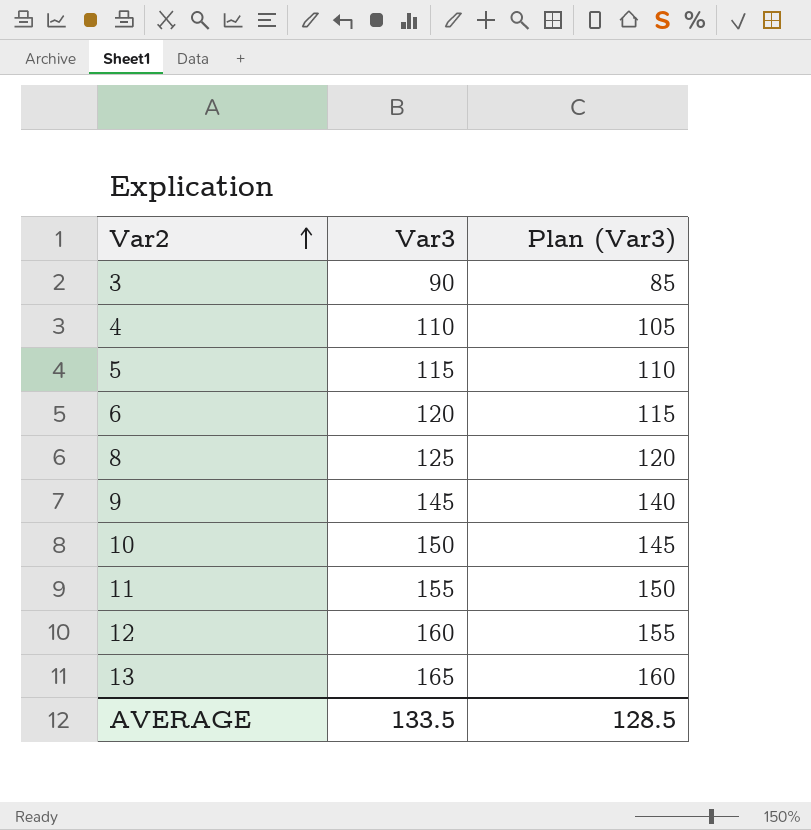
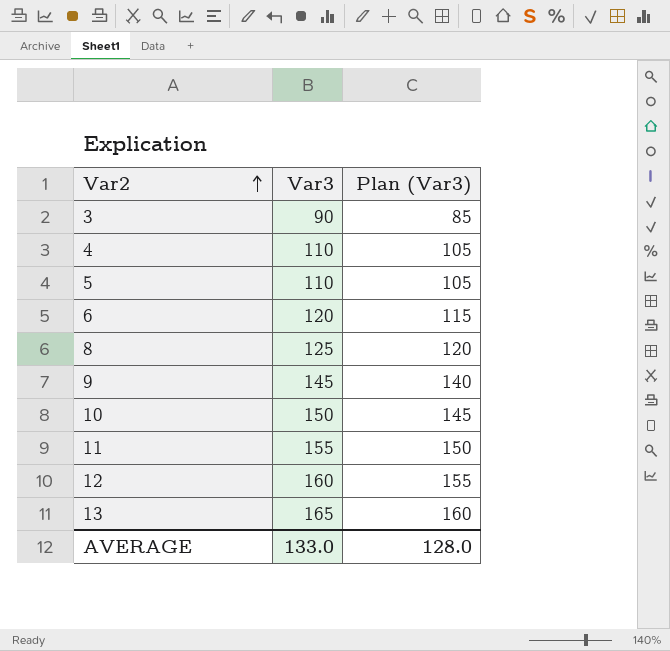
5 | Var3: 115 -> 110
5 | Plan (Var3): 110 -> 105
AVERAGE | Var3: 133.5 -> 133.0
AVERAGE | Plan (Var3): 128.5 -> 128.0

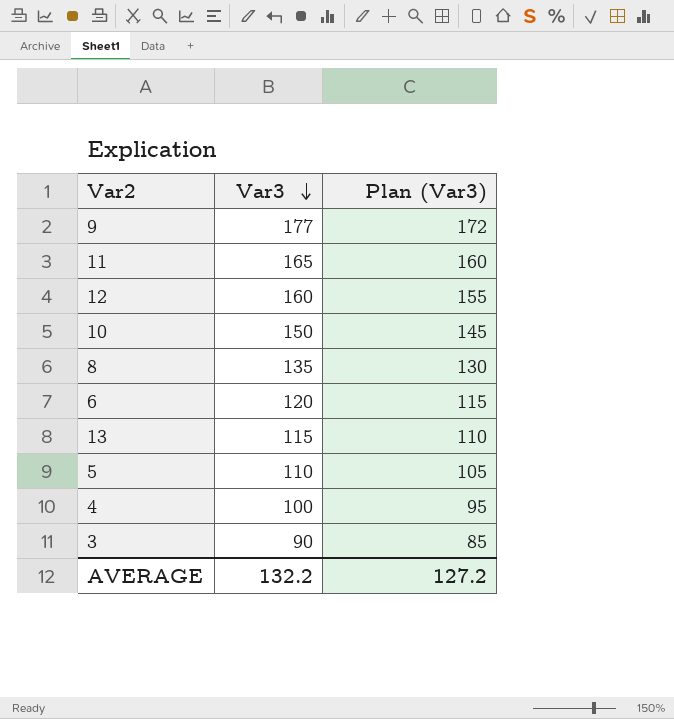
row order: Var2 ascending -> Var3 descending
9 | Var3: 145 -> 177
9 | Plan (Var3): 140 -> 172
11 | Var3: 155 -> 165
11 | Plan (Var3): 150 -> 160
8 | Var3: 125 -> 135
8 | Plan (Var3): 120 -> 130
13 | Var3: 165 -> 115
13 | Plan (Var3): 160 -> 110
4 | Var3: 110 -> 100
4 | Plan (Var3): 105 -> 95
AVERAGE | Var3: 133.0 -> 132.2
AVERAGE | Plan (Var3): 128.0 -> 127.2

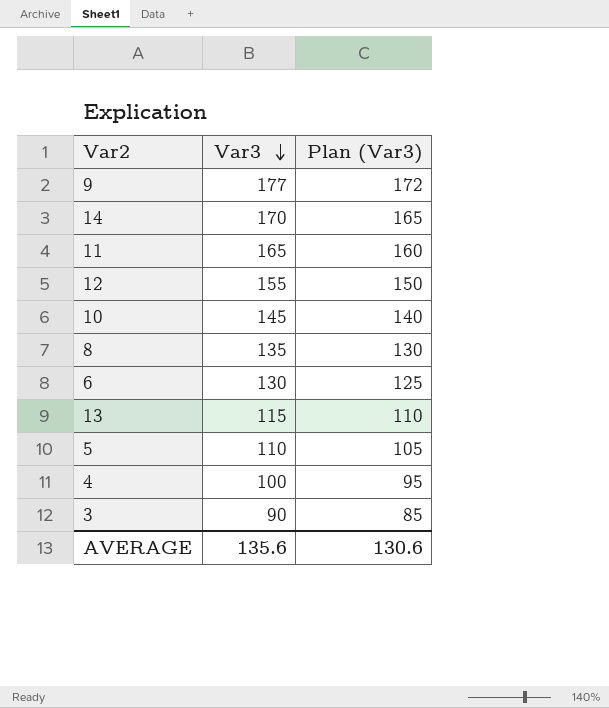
row 14: none -> 170 | 165
12 | Var3: 160 -> 155
12 | Plan (Var3): 155 -> 150
10 | Var3: 150 -> 145
10 | Plan (Var3): 145 -> 140
6 | Var3: 120 -> 130
6 | Plan (Var3): 115 -> 125
AVERAGE | Var3: 132.2 -> 135.6
AVERAGE | Plan (Var3): 127.2 -> 130.6

